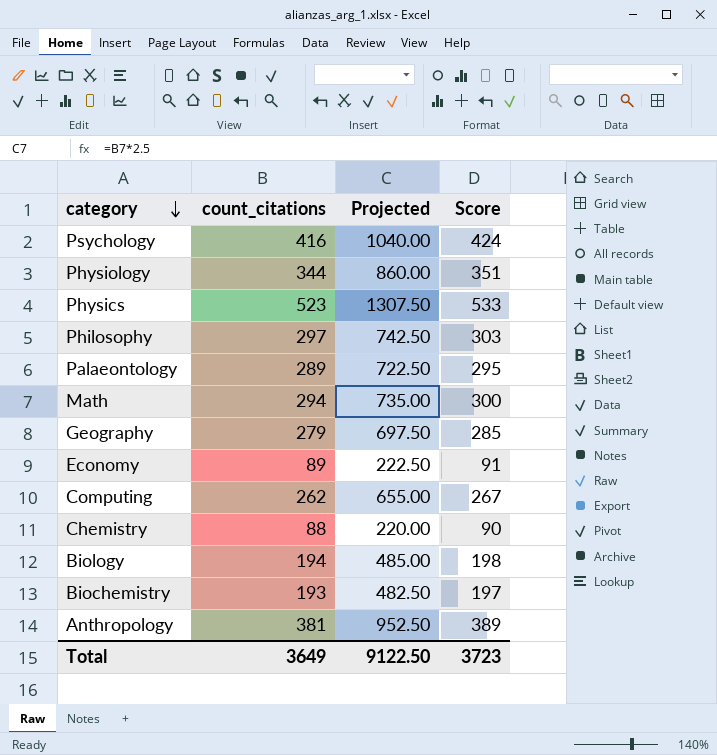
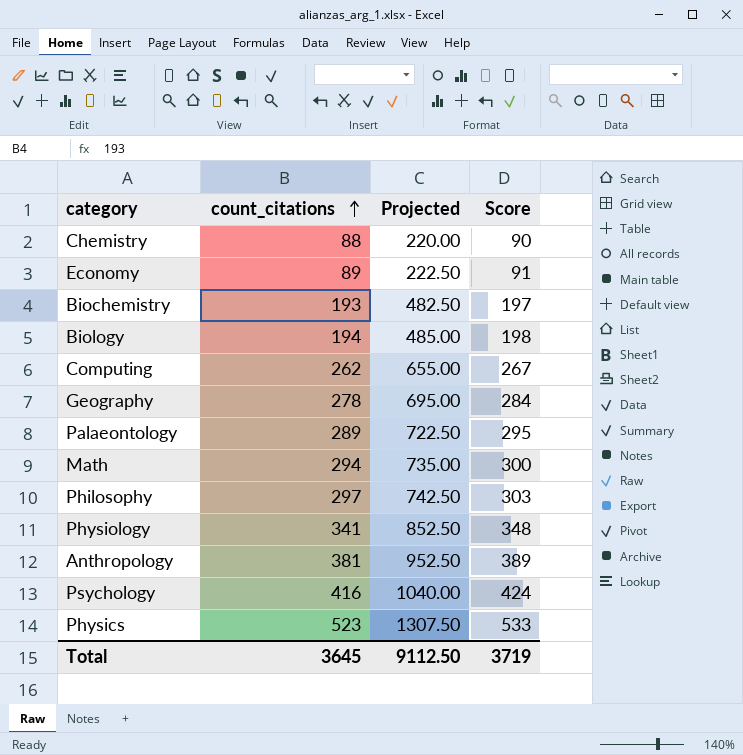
row order: category descending -> count_citations ascending
Geography | count_citations: 279 -> 278
Geography | Projected: 697.50 -> 695.00
Geography | Score: 285 -> 284
Physiology | count_citations: 344 -> 341
Physiology | Projected: 860.00 -> 852.50
Physiology | Score: 351 -> 348
Total | count_citations: 3649 -> 3645
Total | Projected: 9122.50 -> 9112.50
Total | Score: 3723 -> 3719

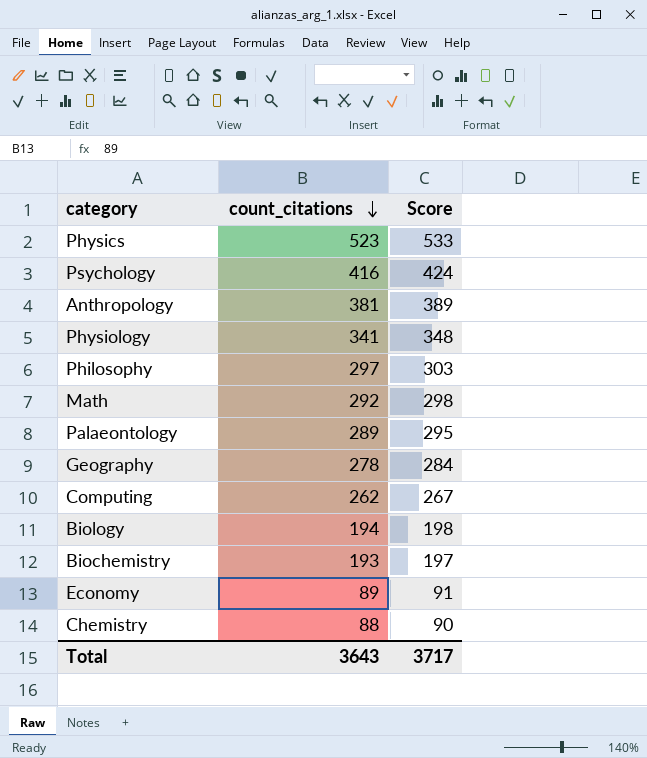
row order: count_citations ascending -> count_citations descending
column Projected | formula: [count_citations] * 2.5 -> none
Math | count_citations: 294 -> 292
Math | Score: 300 -> 298
Total | count_citations: 3645 -> 3643
Total | Score: 3719 -> 3717

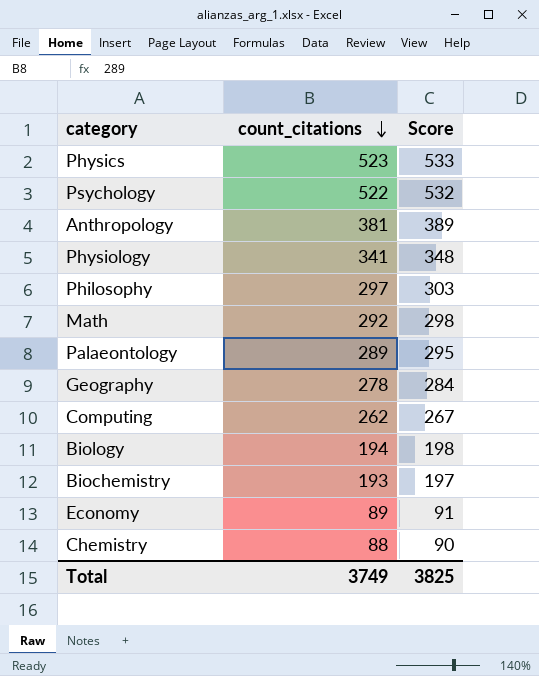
Psychology | count_citations: 416 -> 522
Psychology | Score: 424 -> 532
Total | count_citations: 3643 -> 3749
Total | Score: 3717 -> 3825

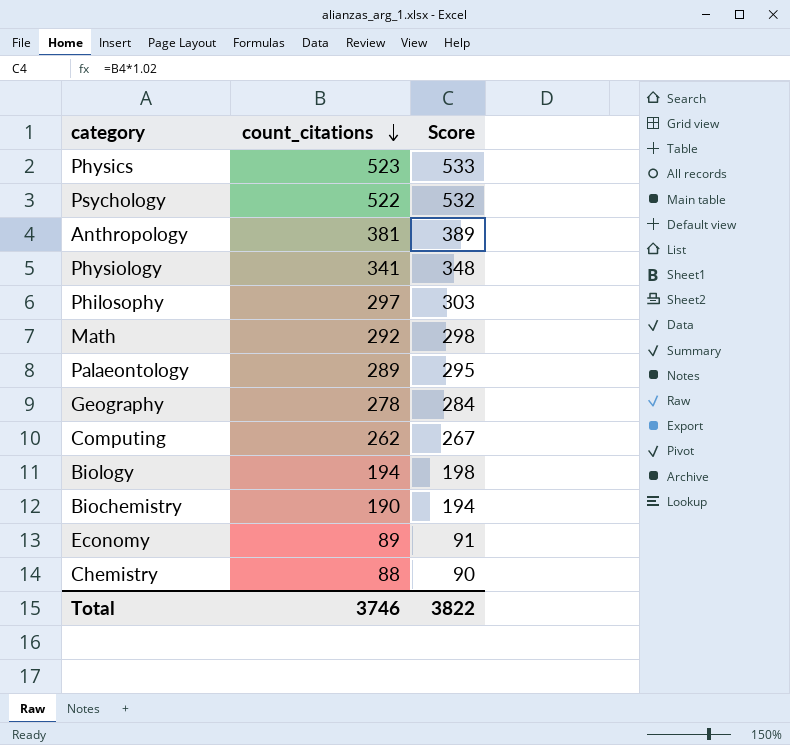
Biochemistry | count_citations: 193 -> 190
Biochemistry | Score: 197 -> 194
Total | count_citations: 3749 -> 3746
Total | Score: 3825 -> 3822

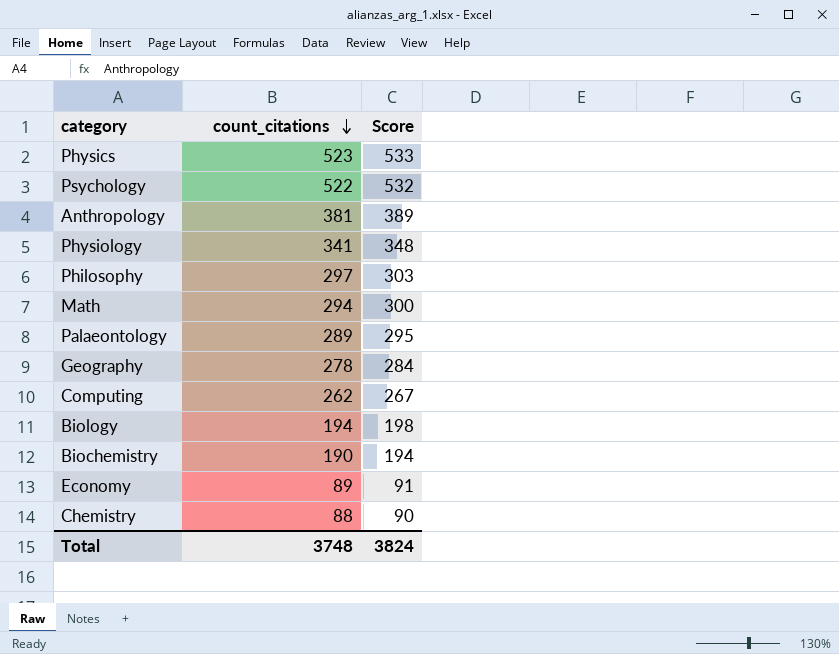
Math | count_citations: 292 -> 294
Math | Score: 298 -> 300
Total | count_citations: 3746 -> 3748
Total | Score: 3822 -> 3824

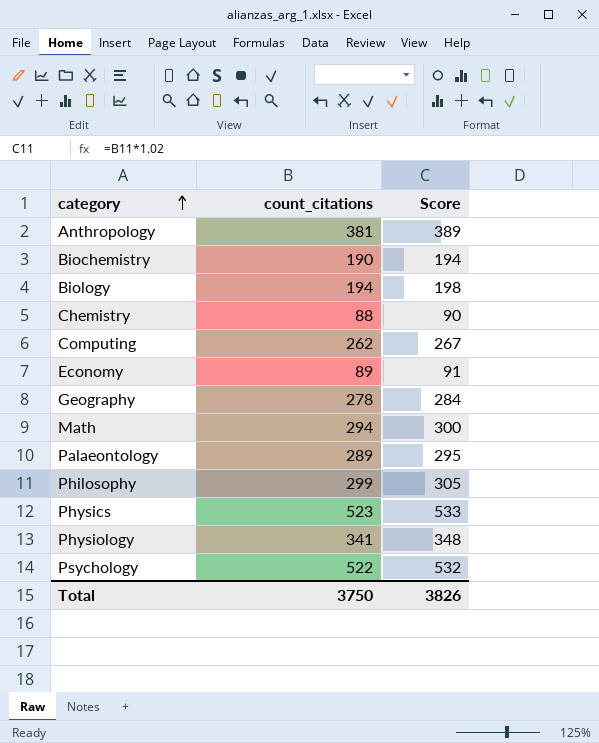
row order: count_citations descending -> category ascending
Philosophy | count_citations: 297 -> 299
Philosophy | Score: 303 -> 305
Total | count_citations: 3748 -> 3750
Total | Score: 3824 -> 3826

